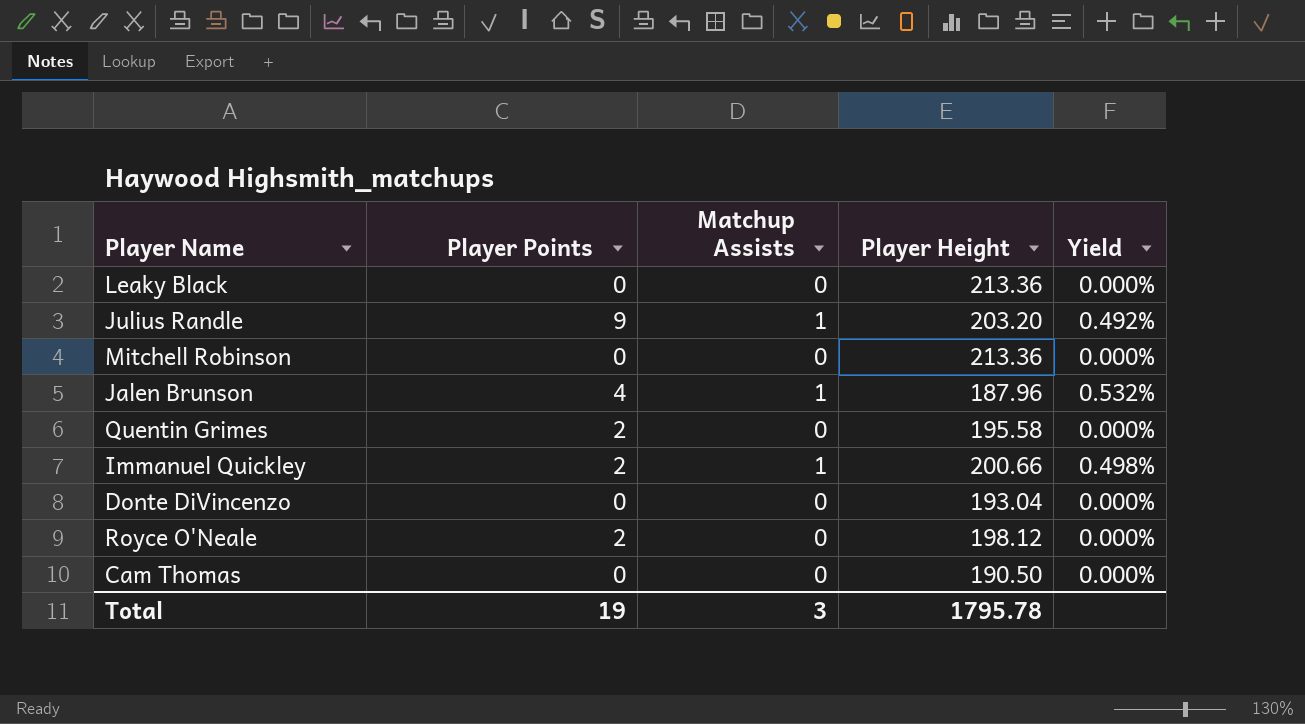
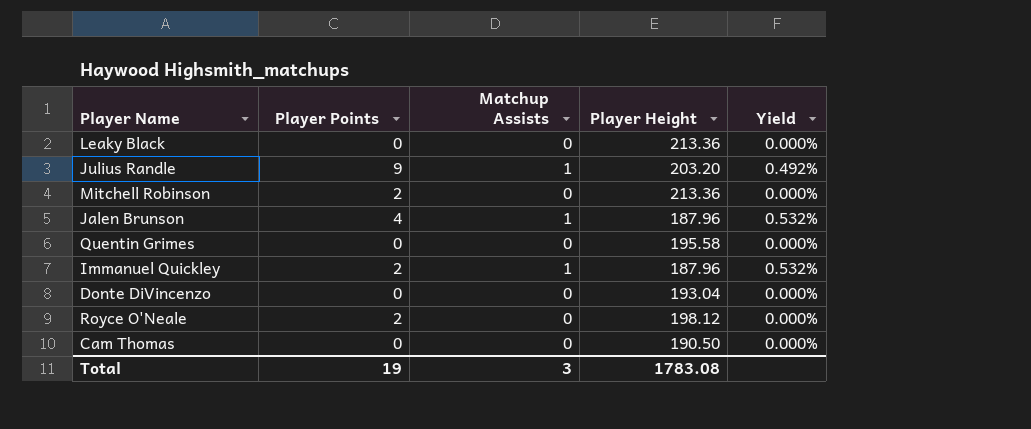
Mitchell Robinson | Player Points: 0 -> 2
Quentin Grimes | Player Points: 2 -> 0
Immanuel Quickley | Player Height: 200.66 -> 187.96
Immanuel Quickley | Yield: 0.498% -> 0.532%
Total | Player Height: 1795.78 -> 1783.08

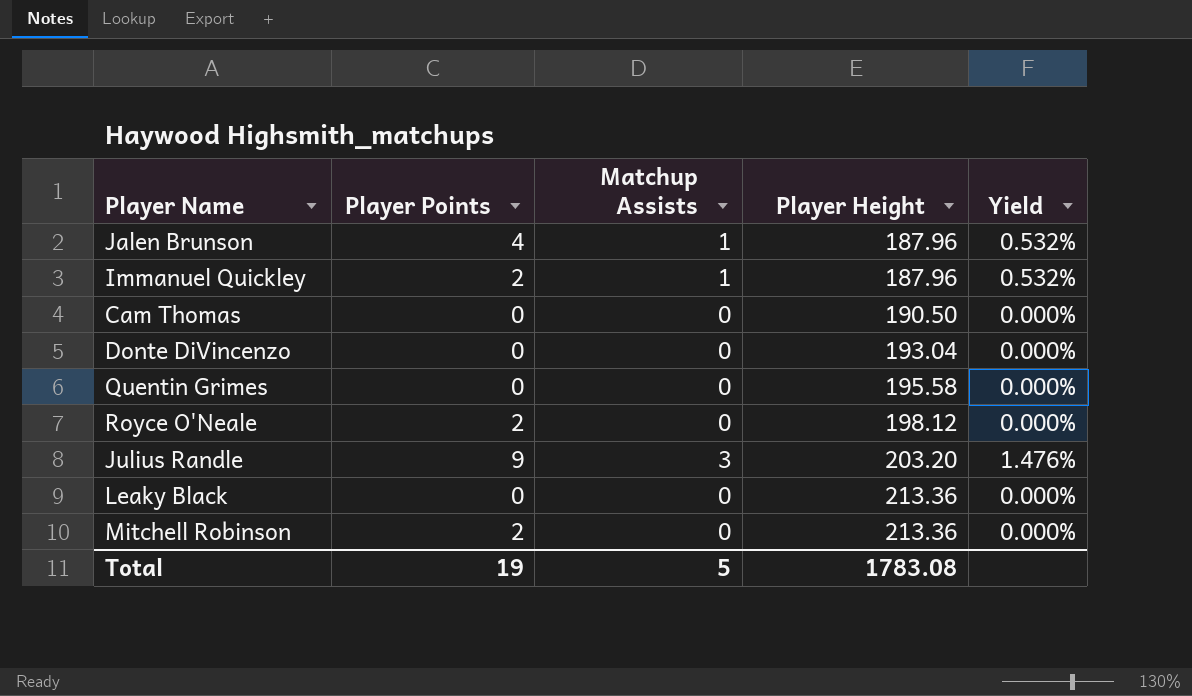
row order: none -> Player Height ascending
Julius Randle | Matchup Assists: 1 -> 3
Julius Randle | Yield: 0.492% -> 1.476%
Total | Matchup Assists: 3 -> 5

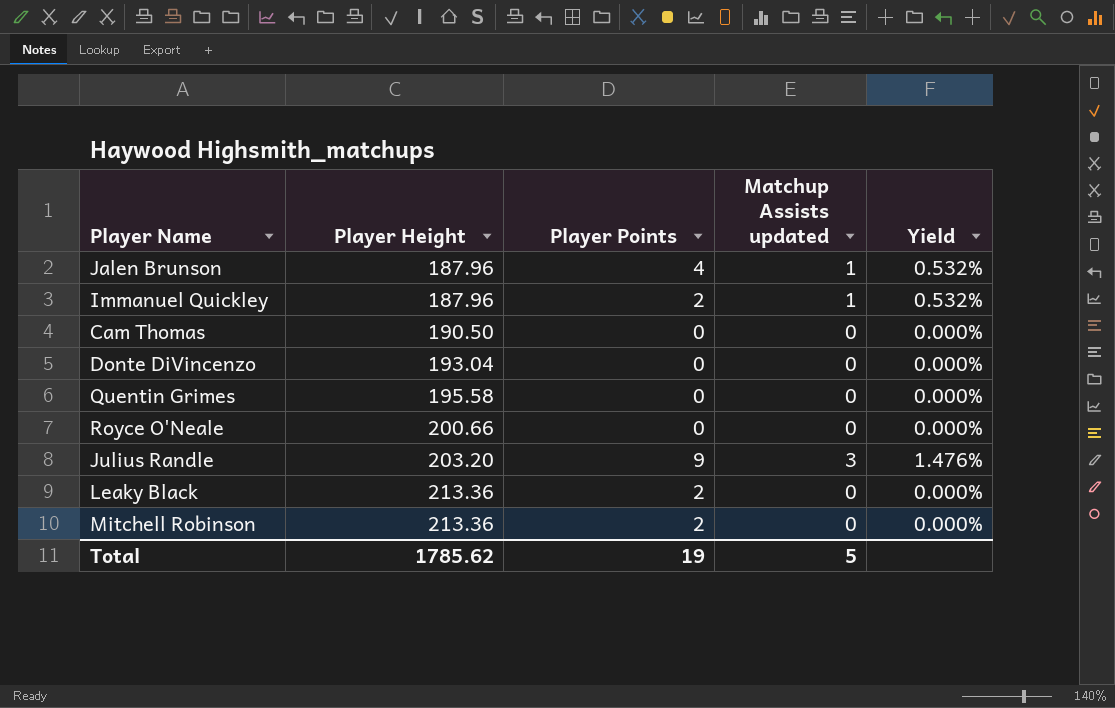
column Player Height | position: 4 -> 2
column name: Matchup Assists -> Matchup Assists updated
Royce O'Neale | Player Height: 198.12 -> 200.66
Royce O'Neale | Player Points: 2 -> 0
Leaky Black | Player Points: 0 -> 2
Total | Player Height: 1783.08 -> 1785.62

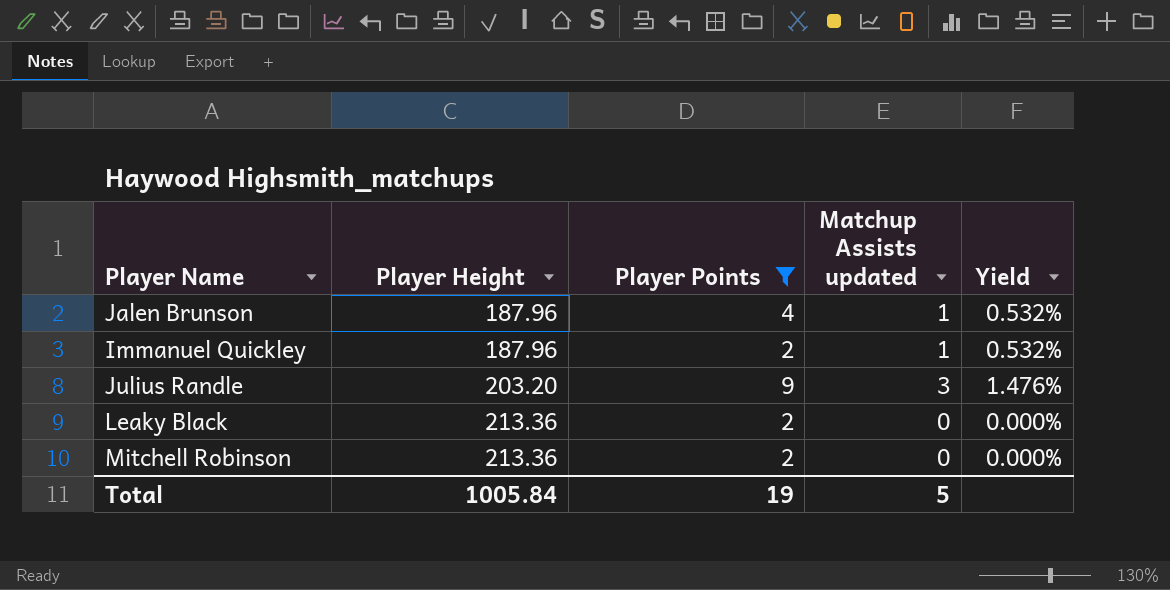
filter: none -> Player Points != 0
Total | Player Height: 1785.62 -> 1005.84

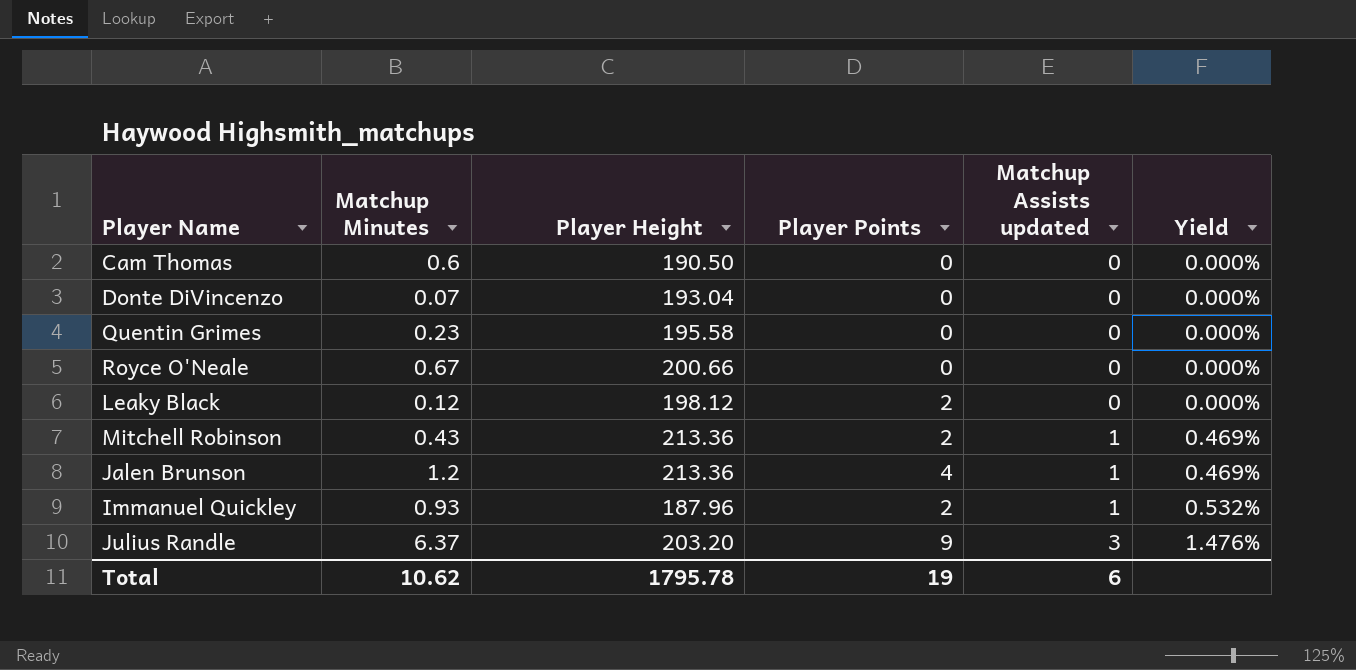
filter: Player Points != 0 -> none
row order: Player Height ascending -> Matchup Assists updated ascending
column Matchup Minutes | position: none -> 2
Leaky Black | Player Height: 213.36 -> 198.12
Mitchell Robinson | Matchup Assists updated: 0 -> 1
Mitchell Robinson | Yield: 0.000% -> 0.469%
Jalen Brunson | Player Height: 187.96 -> 213.36
Jalen Brunson | Yield: 0.532% -> 0.469%
Total | Player Height: 1005.84 -> 1795.78
Total | Matchup Assists updated: 5 -> 6

